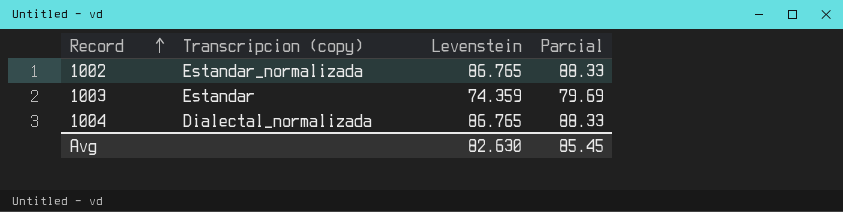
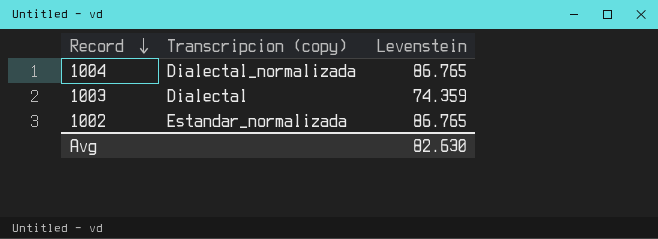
row order: Record ascending -> Record descending
column Parcial | position: 4 -> none
1003 | Transcripcion (copy): Estandar -> Dialectal

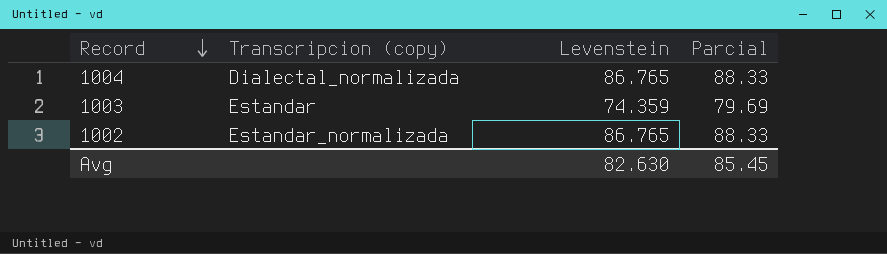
column Parcial | position: none -> 4
1003 | Transcripcion (copy): Dialectal -> Estandar

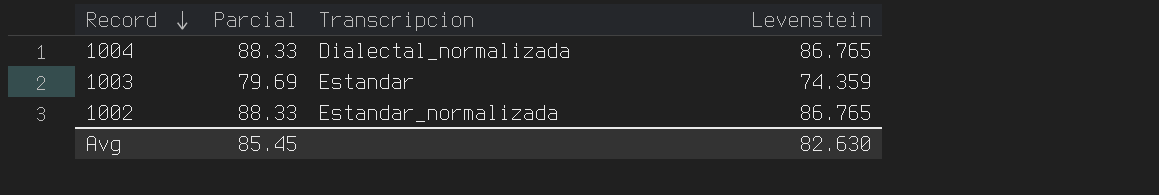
column Parcial | position: 4 -> 2
column name: Transcripcion (copy) -> Transcripcion

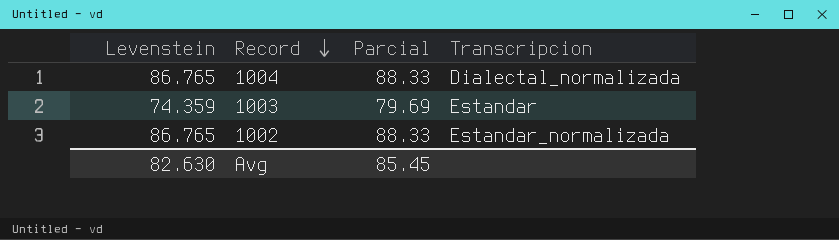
column Levenstein | position: 4 -> 1

